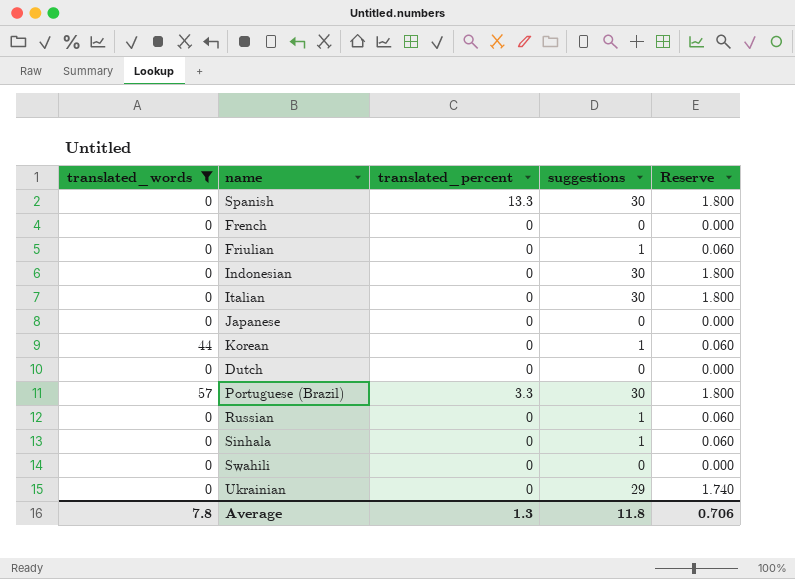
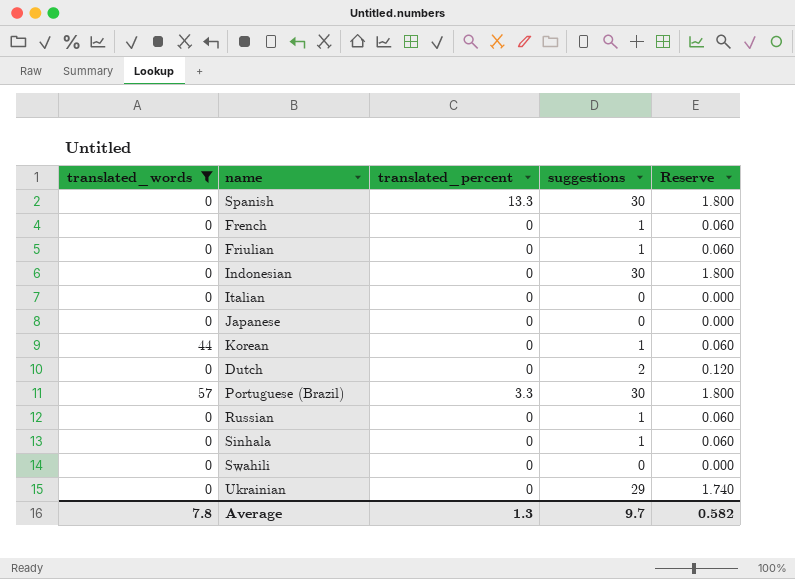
French | suggestions: 0 -> 1
French | Reserve: 0.000 -> 0.060
Italian | suggestions: 30 -> 0
Italian | Reserve: 1.800 -> 0.000
Dutch | suggestions: 0 -> 2
Dutch | Reserve: 0.000 -> 0.120
Average | suggestions: 11.8 -> 9.7
Average | Reserve: 0.706 -> 0.582

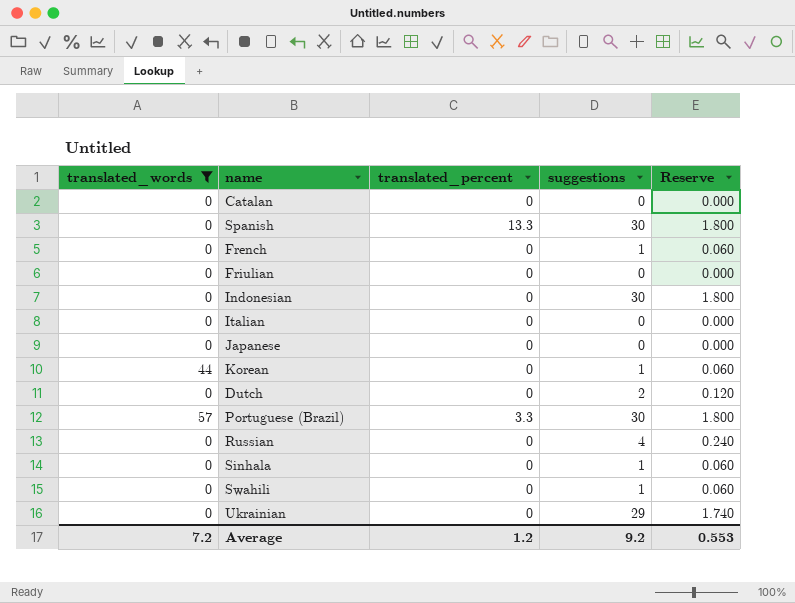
row Catalan: none -> 0 | 0 | 0 | 0.000
Friulian | suggestions: 1 -> 0
Friulian | Reserve: 0.060 -> 0.000
Russian | suggestions: 1 -> 4
Russian | Reserve: 0.060 -> 0.240
Swahili | suggestions: 0 -> 1
Swahili | Reserve: 0.000 -> 0.060
Average | translated_words: 7.8 -> 7.2
Average | translated_percent: 1.3 -> 1.2
Average | suggestions: 9.7 -> 9.2
Average | Reserve: 0.582 -> 0.553

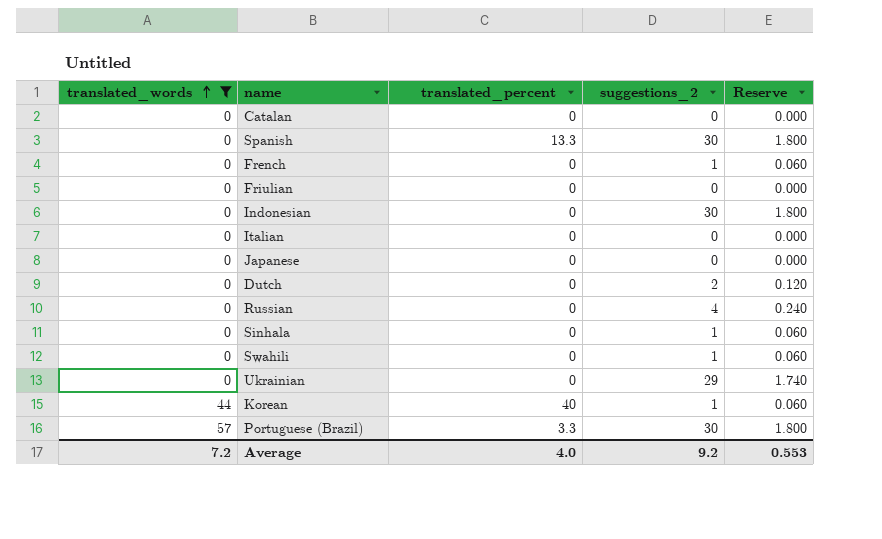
row order: none -> translated_words ascending
column name: suggestions -> suggestions_2
Korean | translated_percent: 0 -> 40
Average | translated_percent: 1.2 -> 4.0

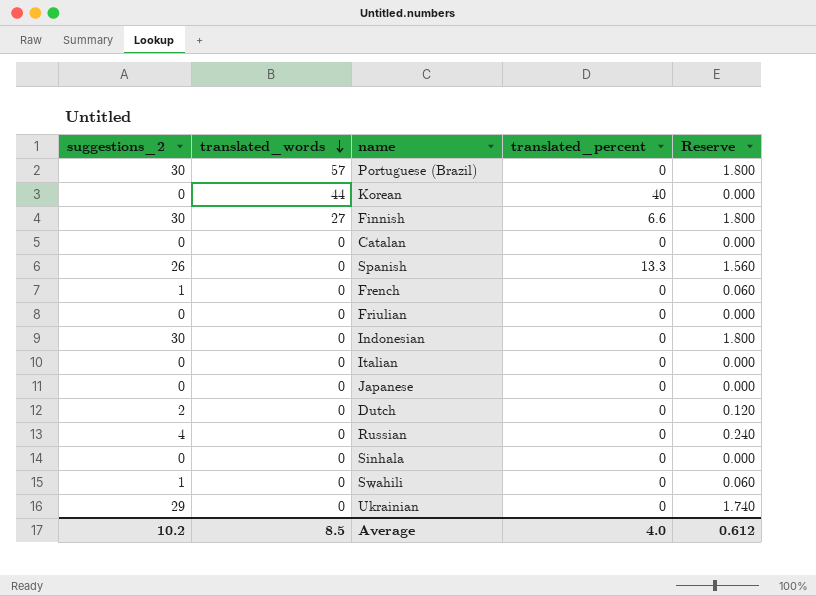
filter: translated_words != 27 -> none
row order: translated_words ascending -> translated_words descending
column suggestions_2 | position: 4 -> 1
Portuguese (Brazil) | translated_percent: 3.3 -> 0
Korean | suggestions_2: 1 -> 0
Korean | Reserve: 0.060 -> 0.000
Spanish | suggestions_2: 30 -> 26
Spanish | Reserve: 1.800 -> 1.560
Sinhala | suggestions_2: 1 -> 0
Sinhala | Reserve: 0.060 -> 0.000
Average | suggestions_2: 9.2 -> 10.2
Average | translated_words: 7.2 -> 8.5
Average | Reserve: 0.553 -> 0.612

